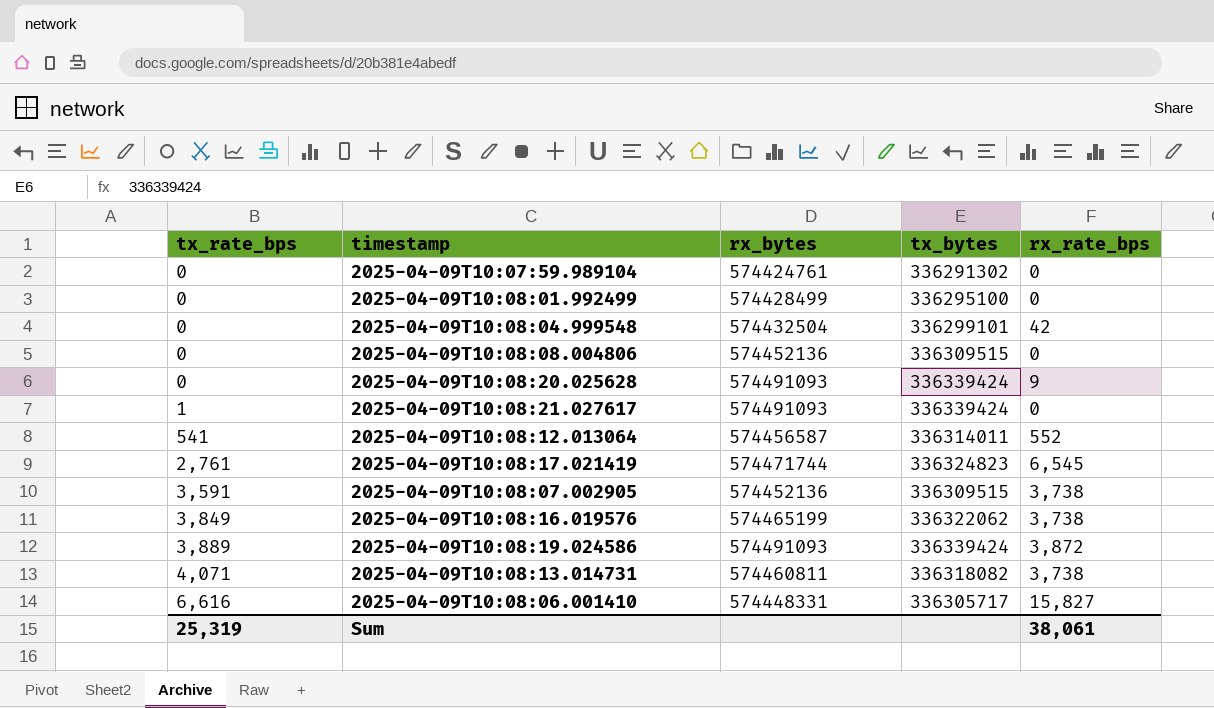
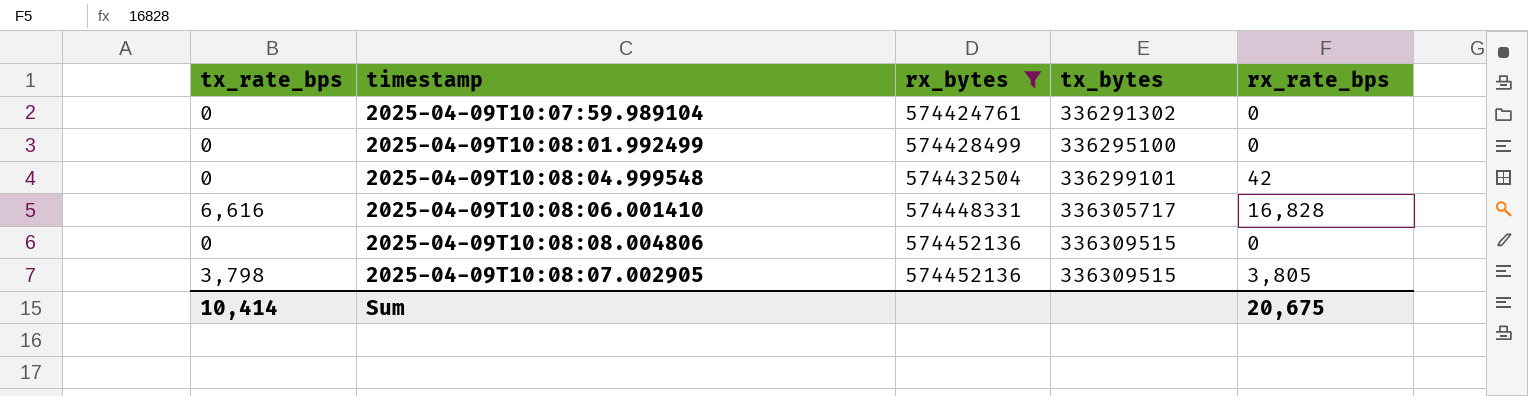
filter: none -> rx_bytes <= 574452136
row order: tx_rate_bps ascending -> rx_bytes ascending
2025-04-09T10:08:06.001410 | rx_rate_bps: 15,827 -> 16,828
2025-04-09T10:08:07.002905 | tx_rate_bps: 3,591 -> 3,798
2025-04-09T10:08:07.002905 | rx_rate_bps: 3,738 -> 3,805
Sum | tx_rate_bps: 25,319 -> 10,414
Sum | rx_rate_bps: 38,061 -> 20,675

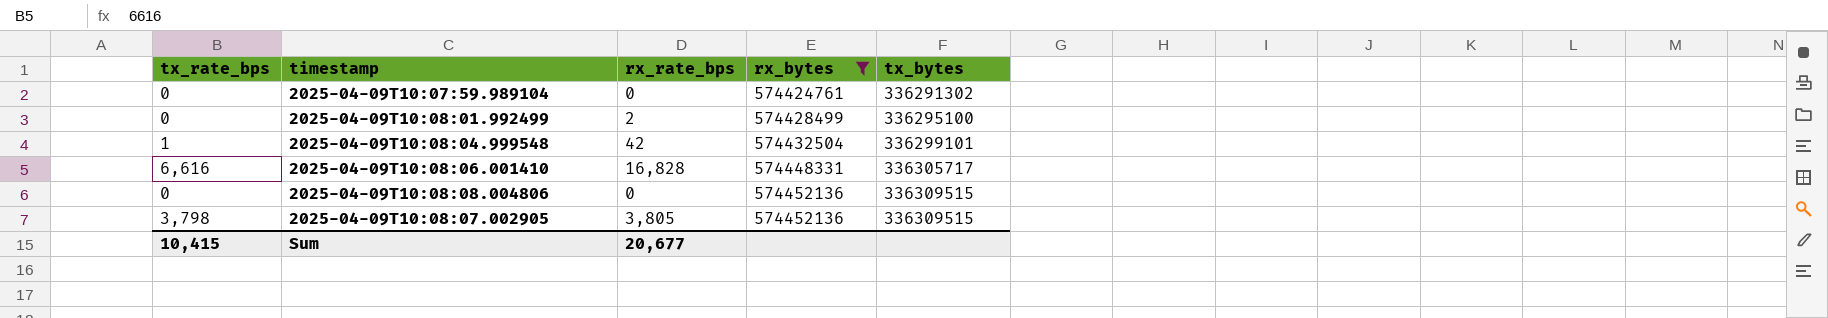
column rx_rate_bps | position: 5 -> 3
2025-04-09T10:08:01.992499 | rx_rate_bps: 0 -> 2
2025-04-09T10:08:04.999548 | tx_rate_bps: 0 -> 1
Sum | tx_rate_bps: 10,414 -> 10,415
Sum | rx_rate_bps: 20,675 -> 20,677

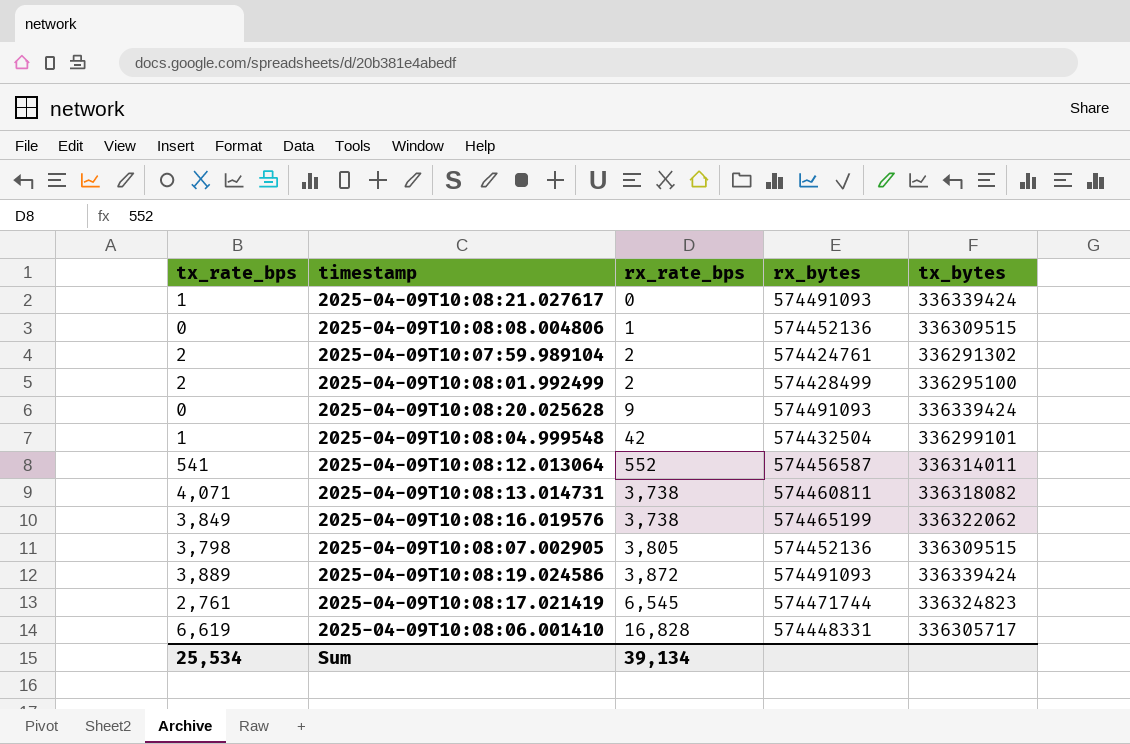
filter: rx_bytes <= 574452136 -> none
row order: rx_bytes ascending -> rx_rate_bps ascending
2025-04-09T10:08:08.004806 | rx_rate_bps: 0 -> 1
2025-04-09T10:07:59.989104 | tx_rate_bps: 0 -> 2
2025-04-09T10:07:59.989104 | rx_rate_bps: 0 -> 2
2025-04-09T10:08:01.992499 | tx_rate_bps: 0 -> 2
2025-04-09T10:08:06.001410 | tx_rate_bps: 6,616 -> 6,619
Sum | tx_rate_bps: 10,415 -> 25,534
Sum | rx_rate_bps: 20,677 -> 39,134

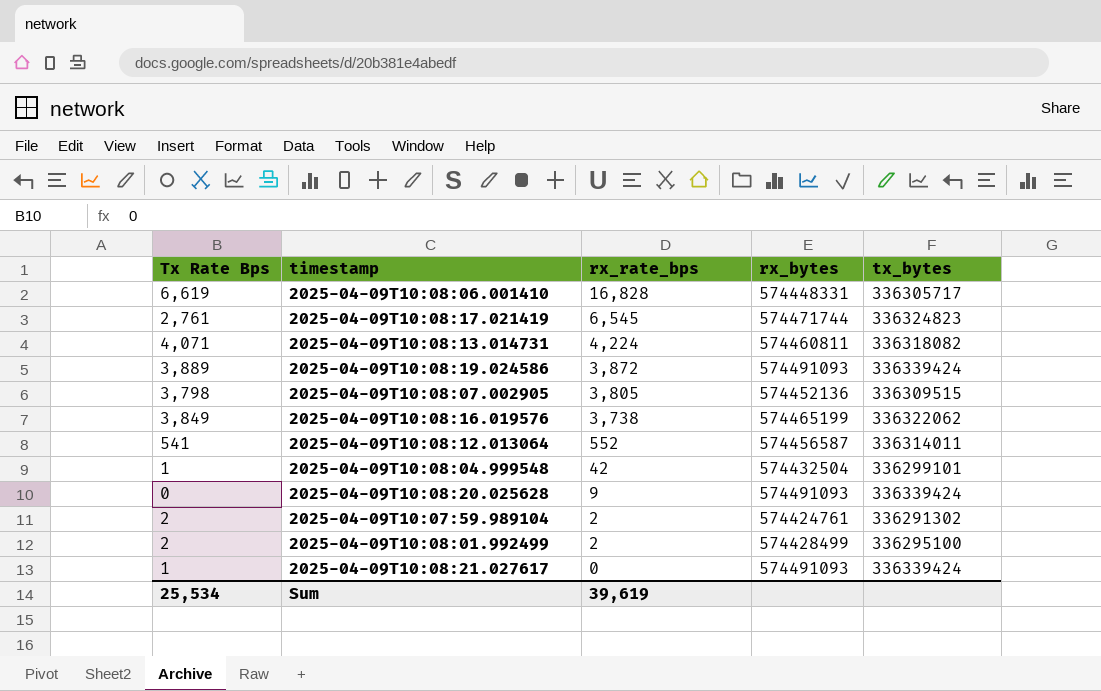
row order: rx_rate_bps ascending -> rx_rate_bps descending
column name: tx_rate_bps -> Tx Rate Bps
row 2025-04-09T10:08:08.004806: 0 | 1 | 574452136 | 336309515 -> none
2025-04-09T10:08:13.014731 | rx_rate_bps: 3,738 -> 4,224
Sum | rx_rate_bps: 39,134 -> 39,619

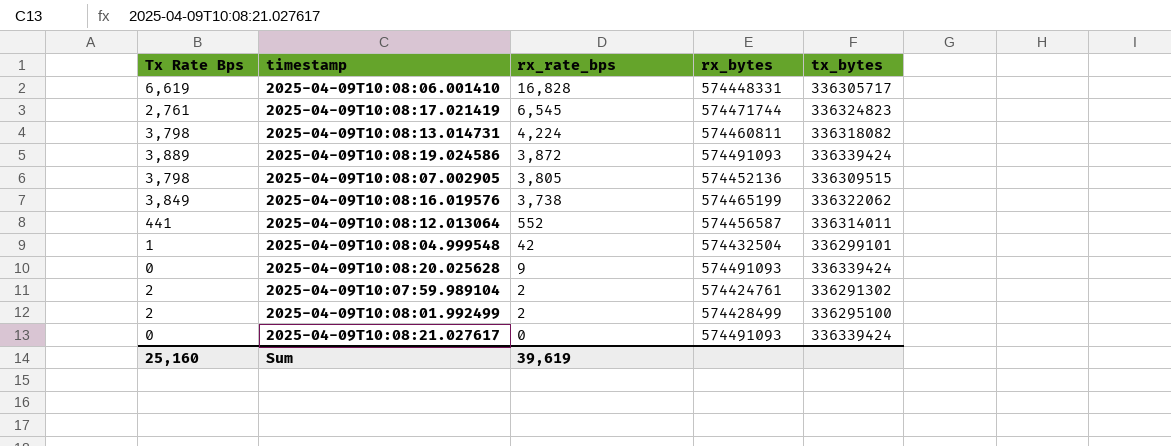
2025-04-09T10:08:13.014731 | Tx Rate Bps: 4,071 -> 3,798
2025-04-09T10:08:12.013064 | Tx Rate Bps: 541 -> 441
2025-04-09T10:08:21.027617 | Tx Rate Bps: 1 -> 0
Sum | Tx Rate Bps: 25,534 -> 25,160

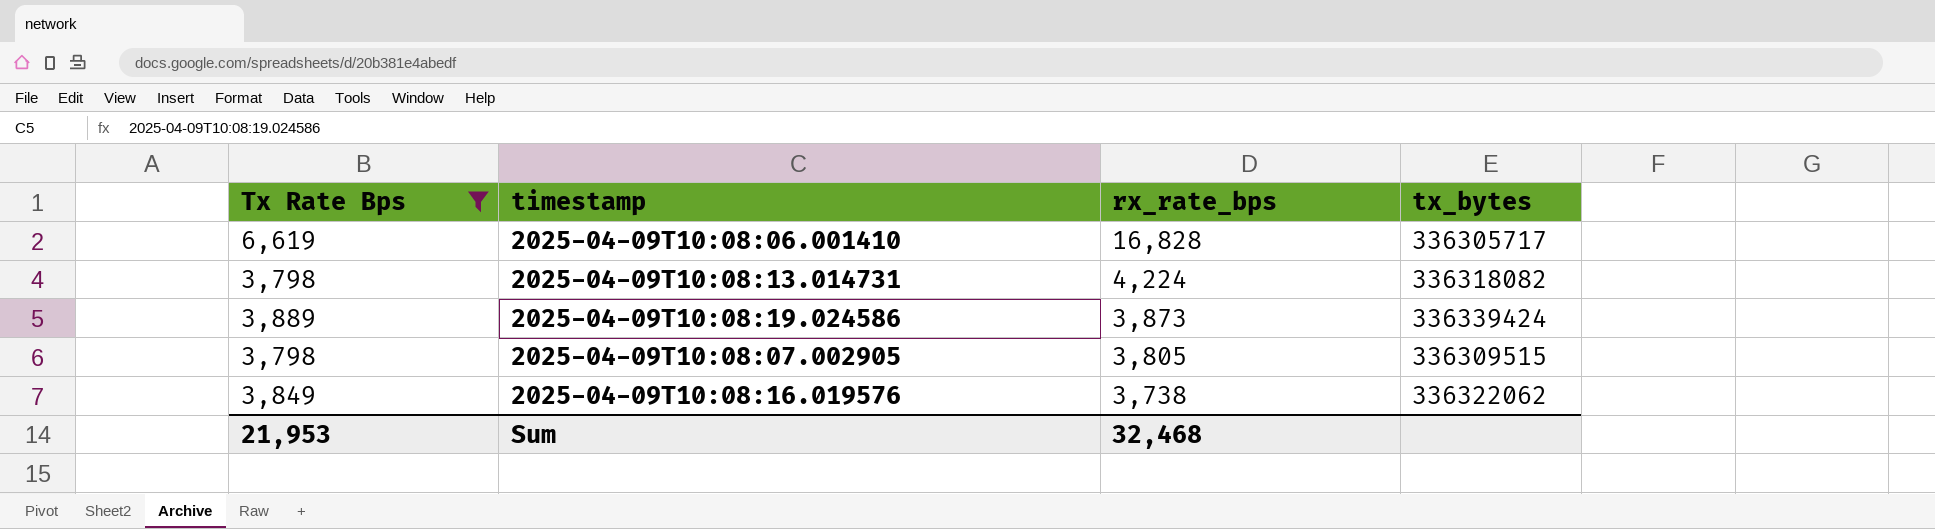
filter: none -> Tx Rate Bps >= 3,798
column rx_bytes | position: 4 -> none
2025-04-09T10:08:19.024586 | rx_rate_bps: 3,872 -> 3,873
Sum | Tx Rate Bps: 25,160 -> 21,953
Sum | rx_rate_bps: 39,619 -> 32,468

